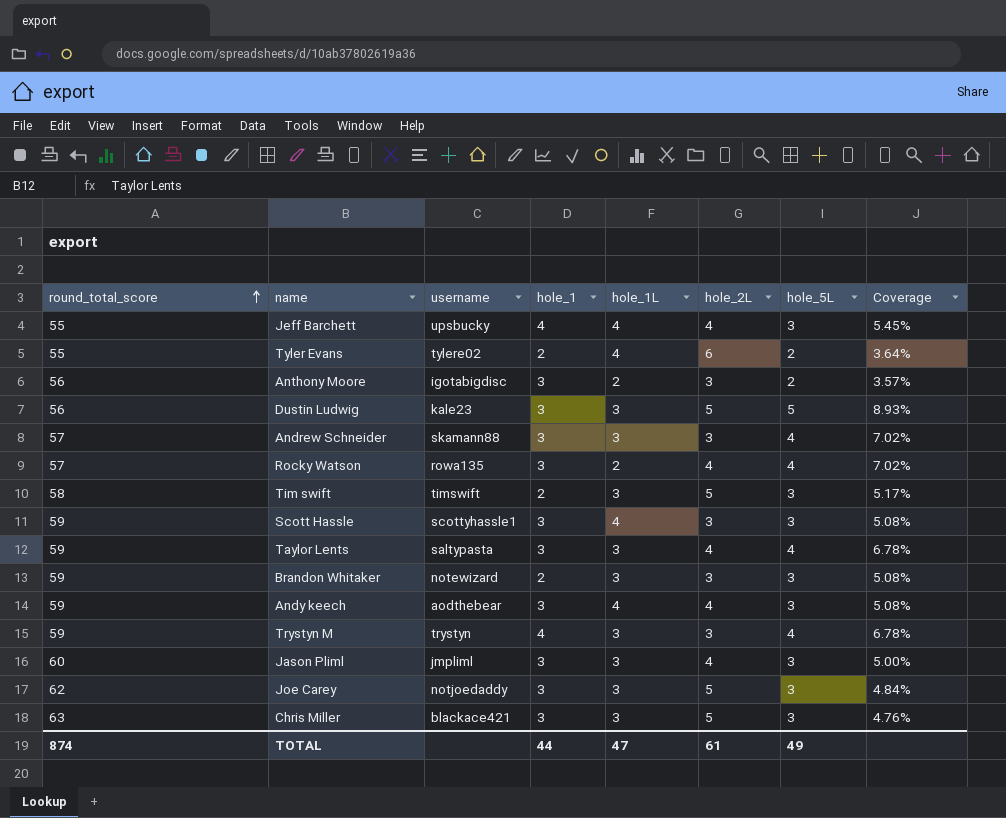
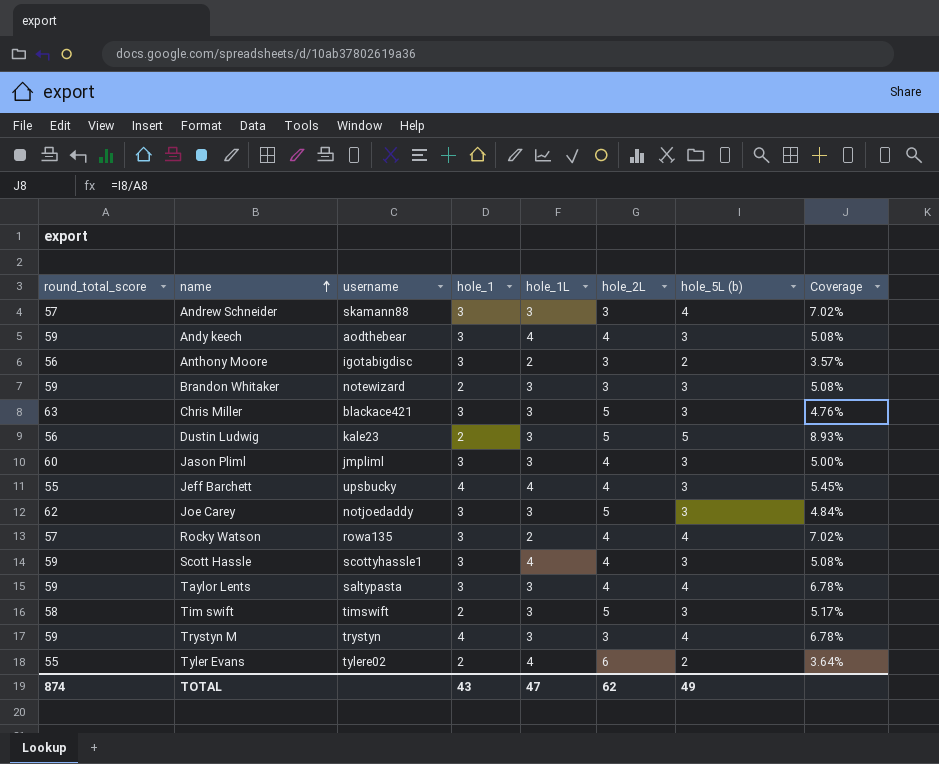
row order: round_total_score ascending -> name ascending
column name: hole_5L -> hole_5L (b)
Dustin Ludwig | hole_1: 3 -> 2
Scott Hassle | hole_2L: 3 -> 4
TOTAL | hole_1: 44 -> 43
TOTAL | hole_2L: 61 -> 62

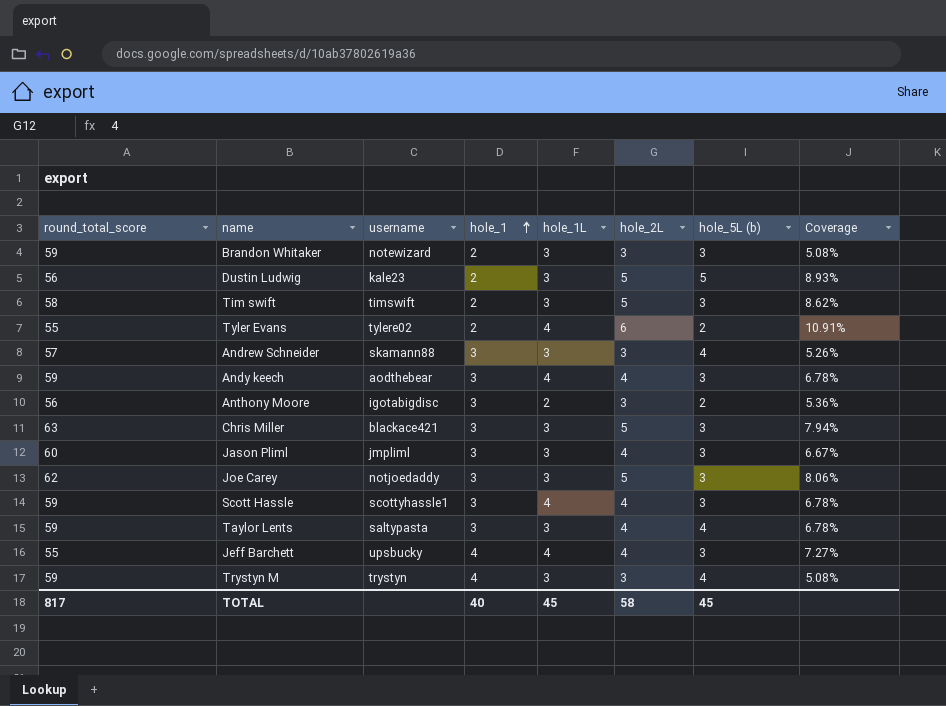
row order: name ascending -> hole_1 ascending
column Coverage | formula: [hole_5L (b)] / [round_total_score] -> [hole_2L] / [round_total_score]
row Rocky Watson: 57 | rowa135 | 3 | 2 | 4 | 4 | 7.02% -> none
TOTAL | round_total_score: 874 -> 817
TOTAL | hole_1: 43 -> 40
TOTAL | hole_1L: 47 -> 45
TOTAL | hole_2L: 62 -> 58
TOTAL | hole_5L (b): 49 -> 45

